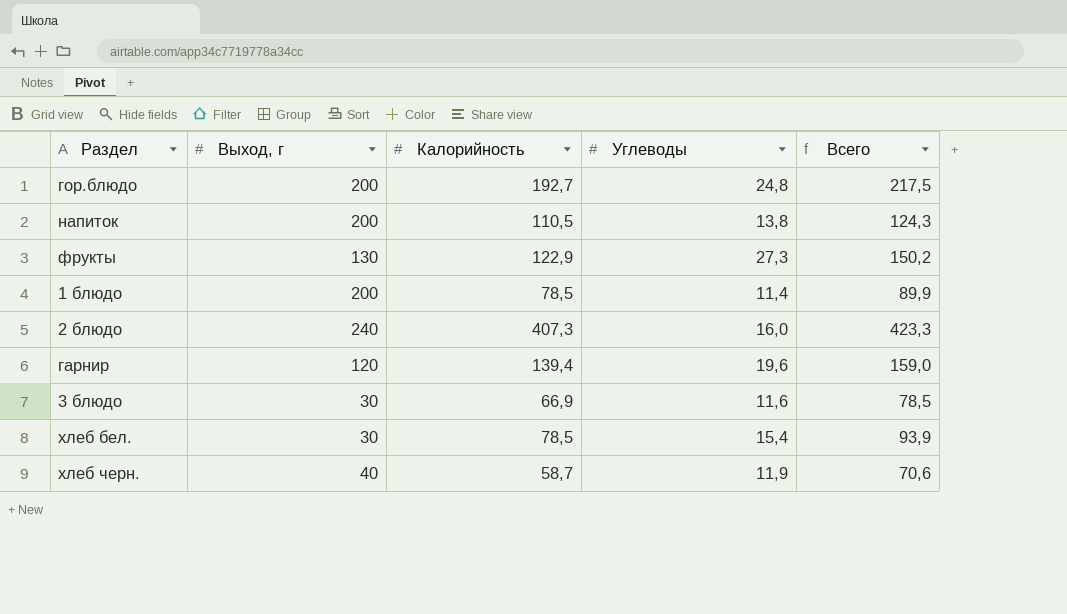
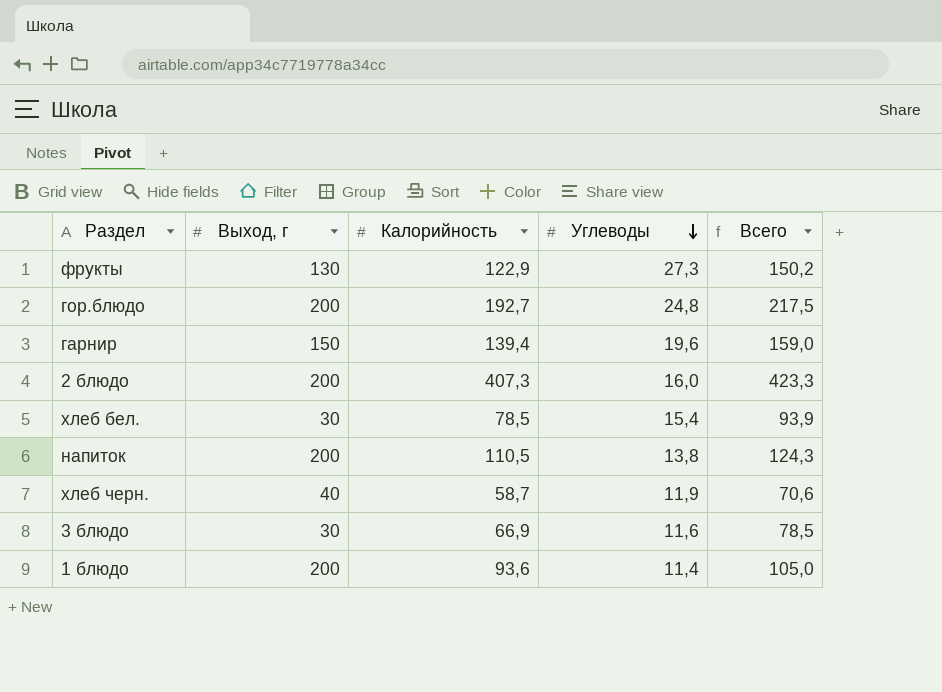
row order: none -> Углеводы descending
гарнир | Выход, г: 120 -> 150
2 блюдо | Выход, г: 240 -> 200
1 блюдо | Калорийность: 78,5 -> 93,6
1 блюдо | Всего: 89,9 -> 105,0

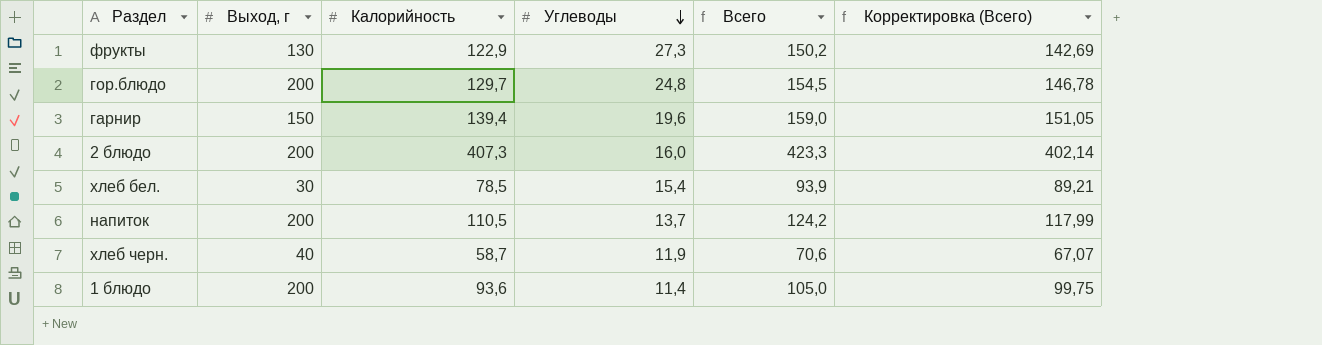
column Корректировка (Всего) | formula: none -> [Всего] * 0,95
row 3 блюдо: 30 | 66,9 | 11,6 | 78,5 -> none
гор.блюдо | Калорийность: 192,7 -> 129,7
гор.блюдо | Всего: 217,5 -> 154,5
напиток | Углеводы: 13,8 -> 13,7
напиток | Всего: 124,3 -> 124,2

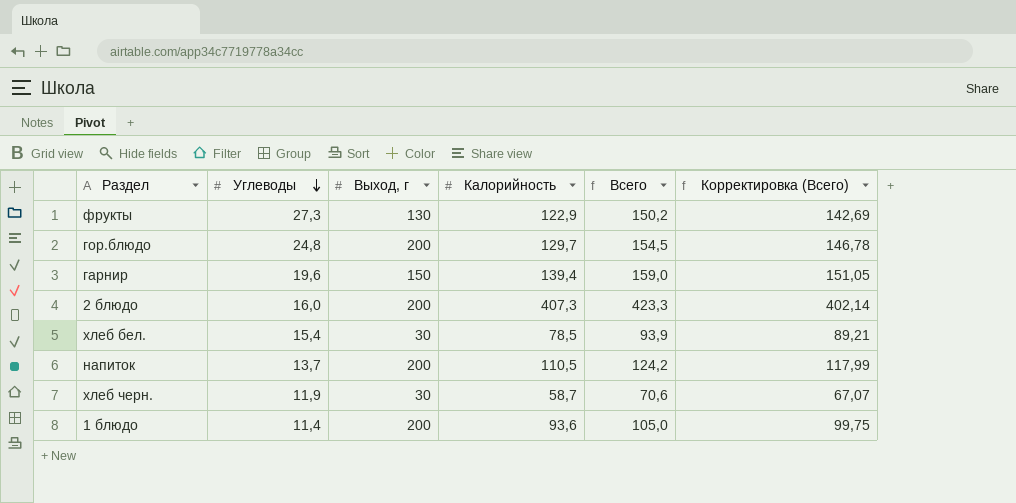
column Углеводы | position: 4 -> 2
хлеб черн. | Выход, г: 40 -> 30

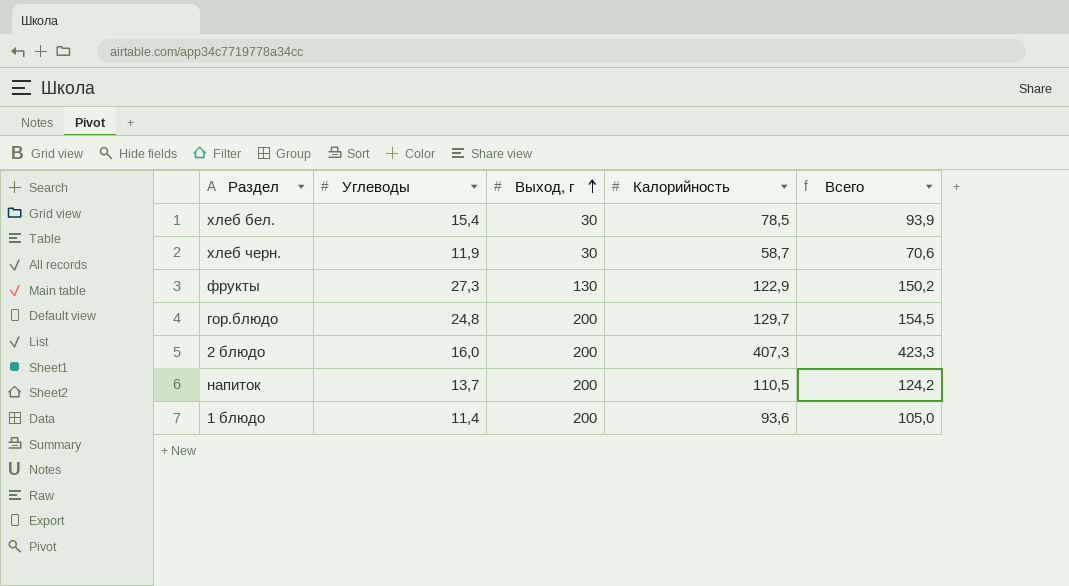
row order: Углеводы descending -> Выход, г ascending
column Корректировка (Всего) | formula: [Всего] * 0,95 -> none
row гарнир: 19,6 | 150 | 139,4 | 159,0 | 151,05 -> none

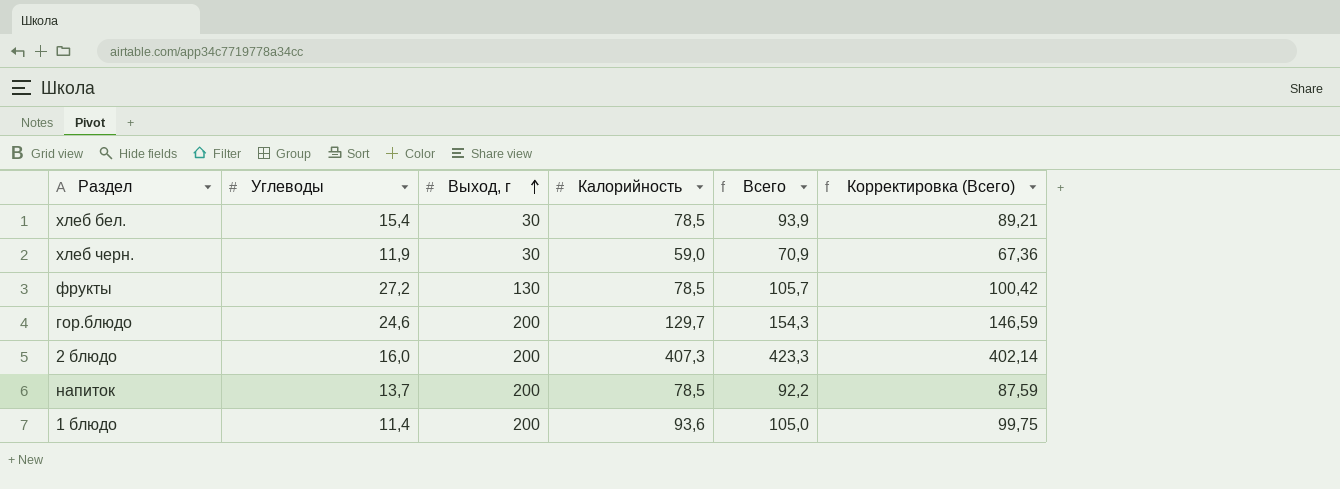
column Корректировка (Всего) | formula: none -> [Всего] * 0,95
хлеб черн. | Калорийность: 58,7 -> 59,0
хлеб черн. | Всего: 70,6 -> 70,9
фрукты | Углеводы: 27,3 -> 27,2
фрукты | Калорийность: 122,9 -> 78,5
фрукты | Всего: 150,2 -> 105,7
гор.блюдо | Углеводы: 24,8 -> 24,6
гор.блюдо | Всего: 154,5 -> 154,3
напиток | Калорийность: 110,5 -> 78,5
напиток | Всего: 124,2 -> 92,2

